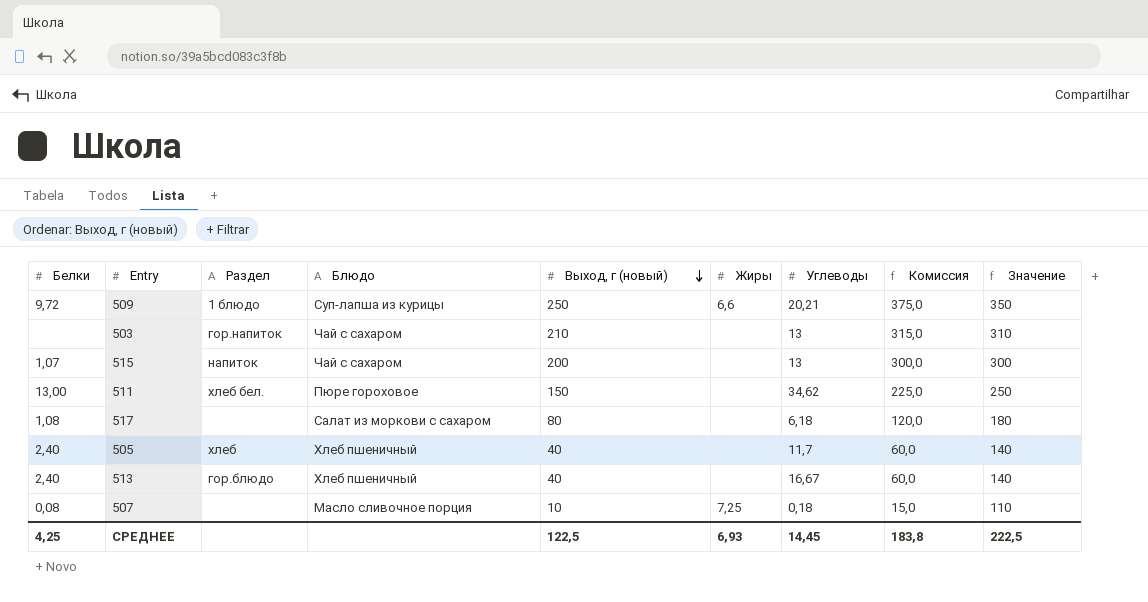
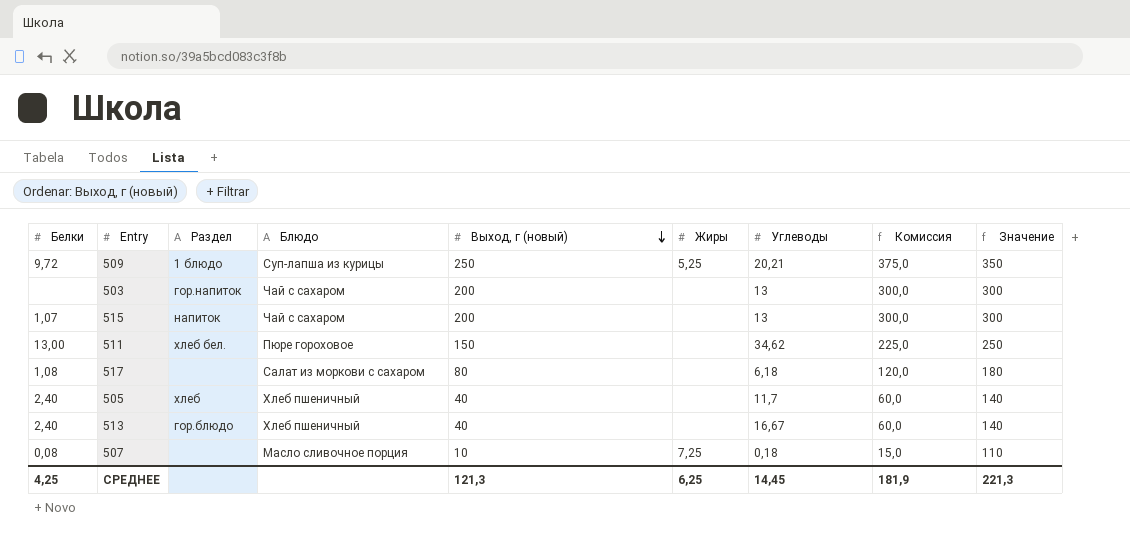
509 | Жиры: 6,6 -> 5,25
503 | Выход, г (новый): 210 -> 200
503 | Комиссия: 315,0 -> 300,0
503 | Значение: 310 -> 300
СРЕДНЕЕ | Выход, г (новый): 122,5 -> 121,3
СРЕДНЕЕ | Жиры: 6,93 -> 6,25
СРЕДНЕЕ | Комиссия: 183,8 -> 181,9
СРЕДНЕЕ | Значение: 222,5 -> 221,3

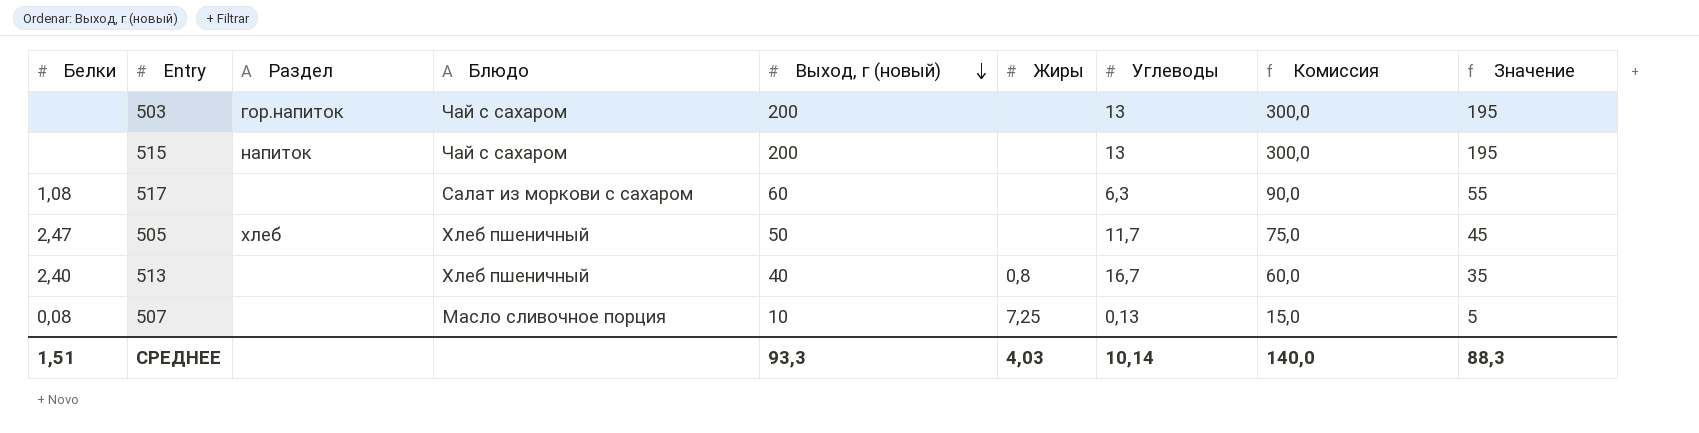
column Значение | formula: [Выход, г (новый)] + 100 -> [Выход, г (новый)] - 5
row 509: 9,72 | 1 блюдо | Суп-лапша из курицы | 250 | 5,25 | 20,21 | 375,0 | 350 -> none
row 511: 13,00 | хлеб бел. | Пюре гороховое | 150 | none | 34,62 | 225,0 | 250 -> none
515 | Белки: 1,07 -> none
517 | Выход, г (новый): 80 -> 60
517 | Углеводы: 6,18 -> 6,3
517 | Комиссия: 120,0 -> 90,0
505 | Белки: 2,40 -> 2,47
505 | Выход, г (новый): 40 -> 50
505 | Комиссия: 60,0 -> 75,0
513 | Раздел: гор.блюдо -> none
513 | Жиры: none -> 0,8
513 | Углеводы: 16,67 -> 16,7
507 | Углеводы: 0,18 -> 0,13
СРЕДНЕЕ | Белки: 4,25 -> 1,51
СРЕДНЕЕ | Выход, г (новый): 121,3 -> 93,3
СРЕДНЕЕ | Жиры: 6,25 -> 4,03
СРЕДНЕЕ | Углеводы: 14,45 -> 10,14
СРЕДНЕЕ | Комиссия: 181,9 -> 140,0
СРЕДНЕЕ | Значение: 221,3 -> 88,3

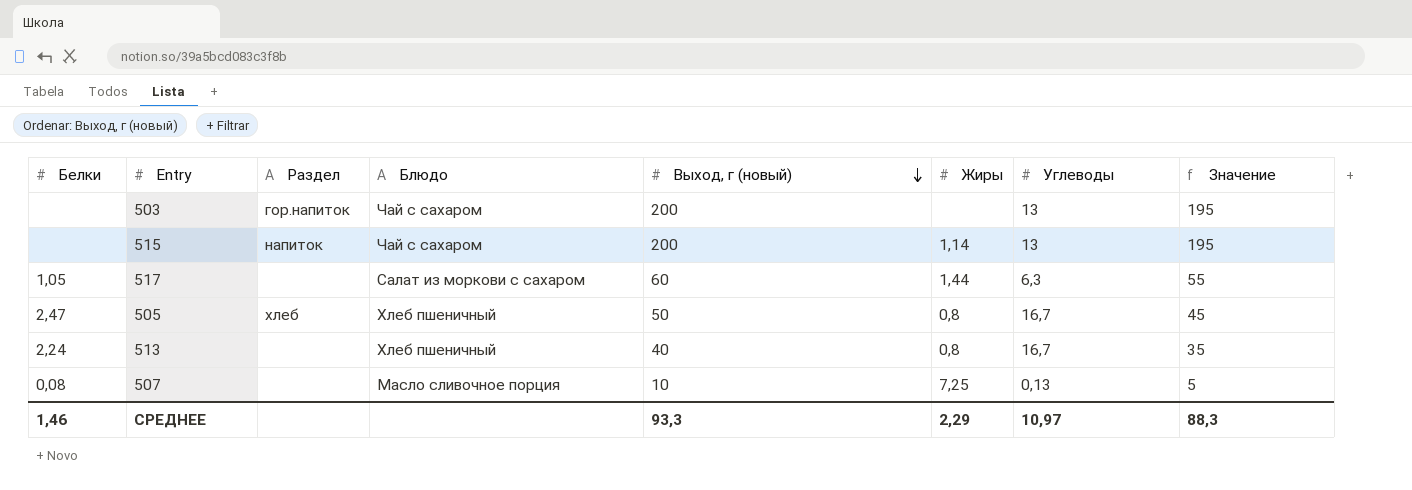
column Комиссия | formula: [Выход, г (новый)] * 1,5 -> none
515 | Жиры: none -> 1,14
517 | Белки: 1,08 -> 1,05
517 | Жиры: none -> 1,44
505 | Жиры: none -> 0,8
505 | Углеводы: 11,7 -> 16,7
513 | Белки: 2,40 -> 2,24
СРЕДНЕЕ | Белки: 1,51 -> 1,46
СРЕДНЕЕ | Жиры: 4,03 -> 2,29
СРЕДНЕЕ | Углеводы: 10,14 -> 10,97

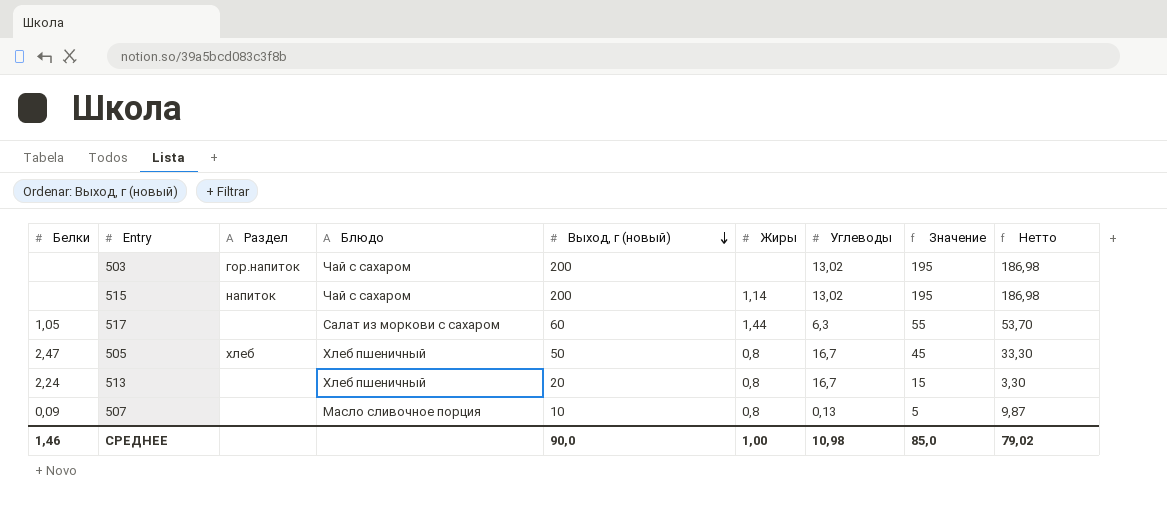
column Нетто | formula: none -> [Выход, г (новый)] - [Углеводы]
503 | Углеводы: 13 -> 13,02
515 | Углеводы: 13 -> 13,02
513 | Выход, г (новый): 40 -> 20
513 | Значение: 35 -> 15
507 | Белки: 0,08 -> 0,09
507 | Жиры: 7,25 -> 0,8
СРЕДНЕЕ | Выход, г (новый): 93,3 -> 90,0
СРЕДНЕЕ | Жиры: 2,29 -> 1,00
СРЕДНЕЕ | Углеводы: 10,97 -> 10,98
СРЕДНЕЕ | Значение: 88,3 -> 85,0

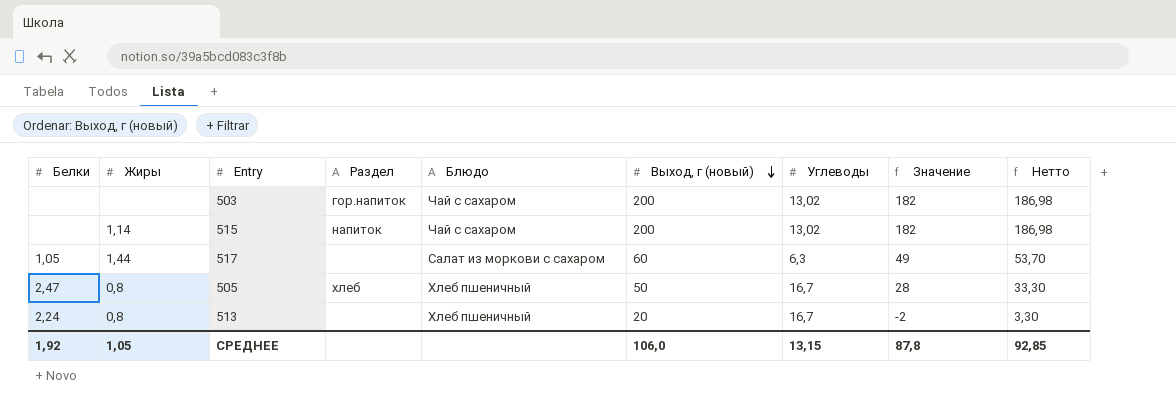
column Жиры | position: 6 -> 2
column Значение | formula: [Выход, г (новый)] - 5 -> [Нетто] - 5
row 507: 0,09 | none | Масло сливочное порция | 10 | 0,8 | 0,13 | 5 | 9,87 -> none
СРЕДНЕЕ | Белки: 1,46 -> 1,92
СРЕДНЕЕ | Жиры: 1,00 -> 1,05
СРЕДНЕЕ | Выход, г (новый): 90,0 -> 106,0
СРЕДНЕЕ | Углеводы: 10,98 -> 13,15
СРЕДНЕЕ | Значение: 85,0 -> 87,8
СРЕДНЕЕ | Нетто: 79,02 -> 92,85

